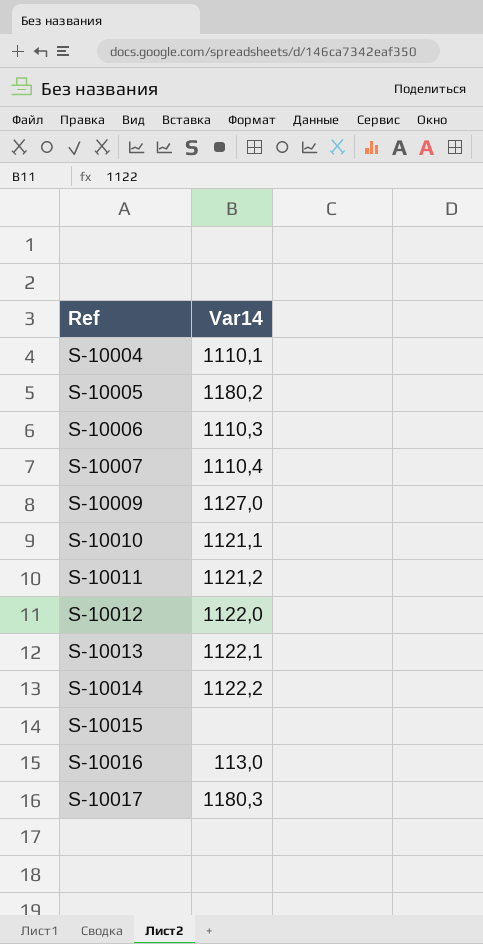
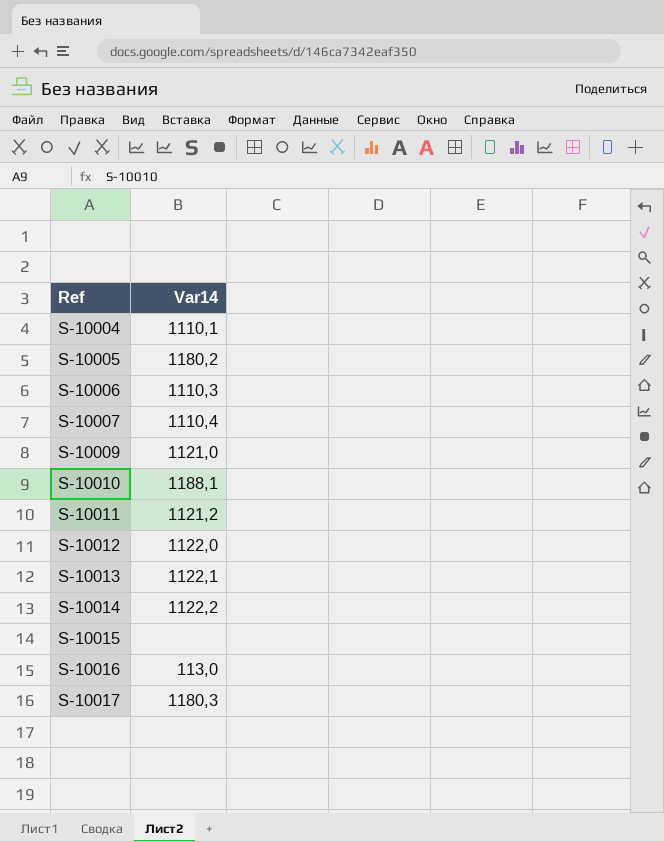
S-10009 | Var14: 1127,0 -> 1121,0
S-10010 | Var14: 1121,1 -> 1188,1

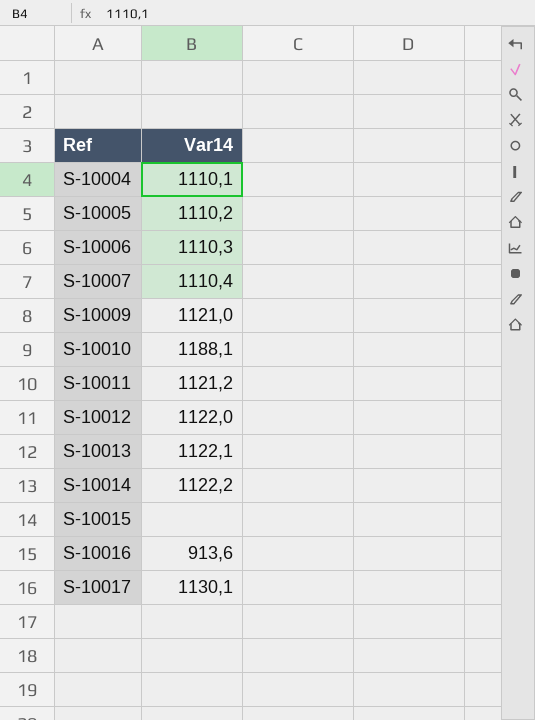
S-10005 | Var14: 1180,2 -> 1110,2
S-10016 | Var14: 113,0 -> 913,6
S-10017 | Var14: 1180,3 -> 1130,1

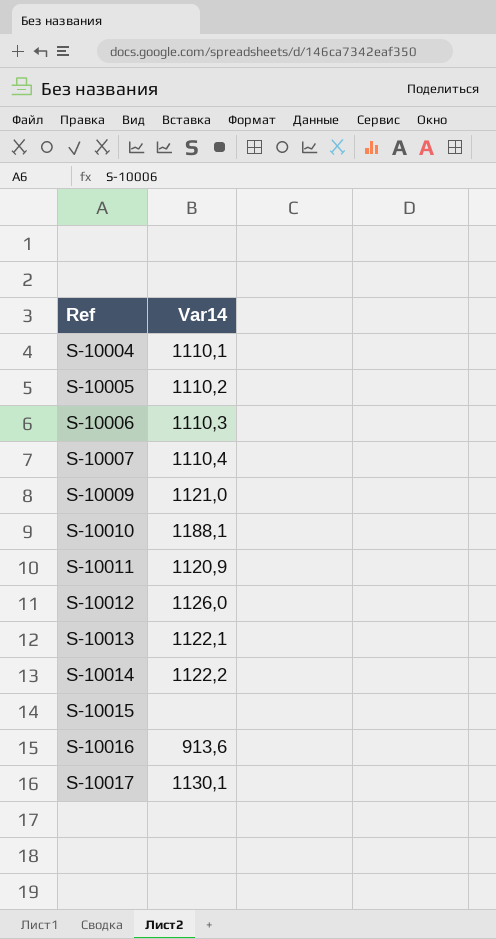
S-10011 | Var14: 1121,2 -> 1120,9
S-10012 | Var14: 1122,0 -> 1126,0

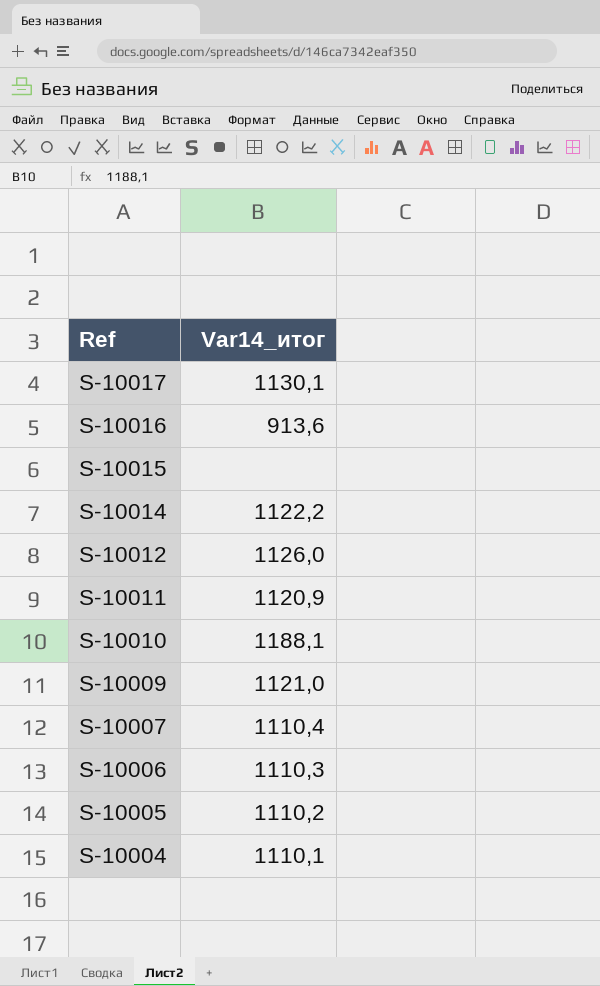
row order: Ref ascending -> Ref descending
column name: Var14 -> Var14_итог
row S-10013: 1122,1 -> none

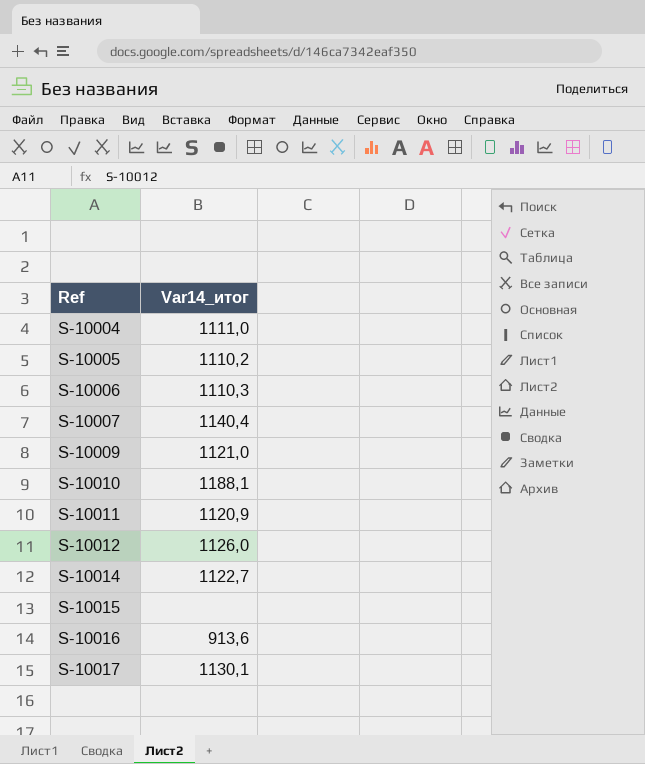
row order: Ref descending -> Ref ascending
S-10004 | Var14_итог: 1110,1 -> 1111,0
S-10007 | Var14_итог: 1110,4 -> 1140,4
S-10014 | Var14_итог: 1122,2 -> 1122,7

